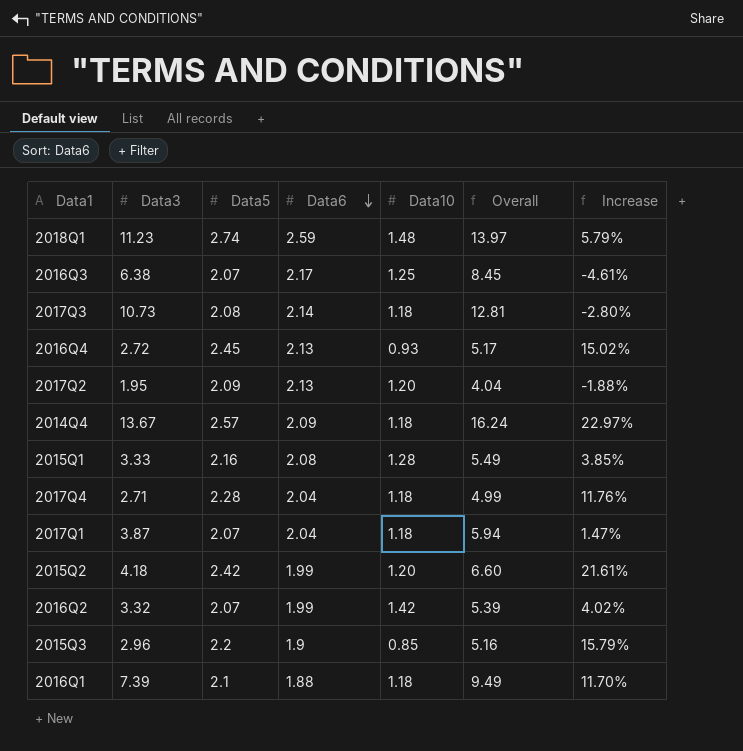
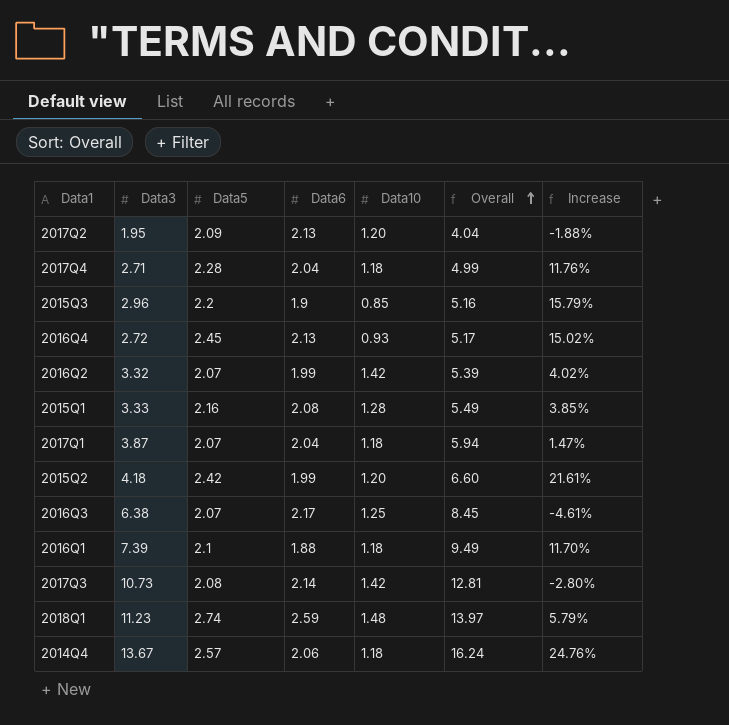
row order: Data6 descending -> Overall ascending
2017Q3 | Data10: 1.18 -> 1.42
2014Q4 | Data6: 2.09 -> 2.06
2014Q4 | Increase: 22.97% -> 24.76%

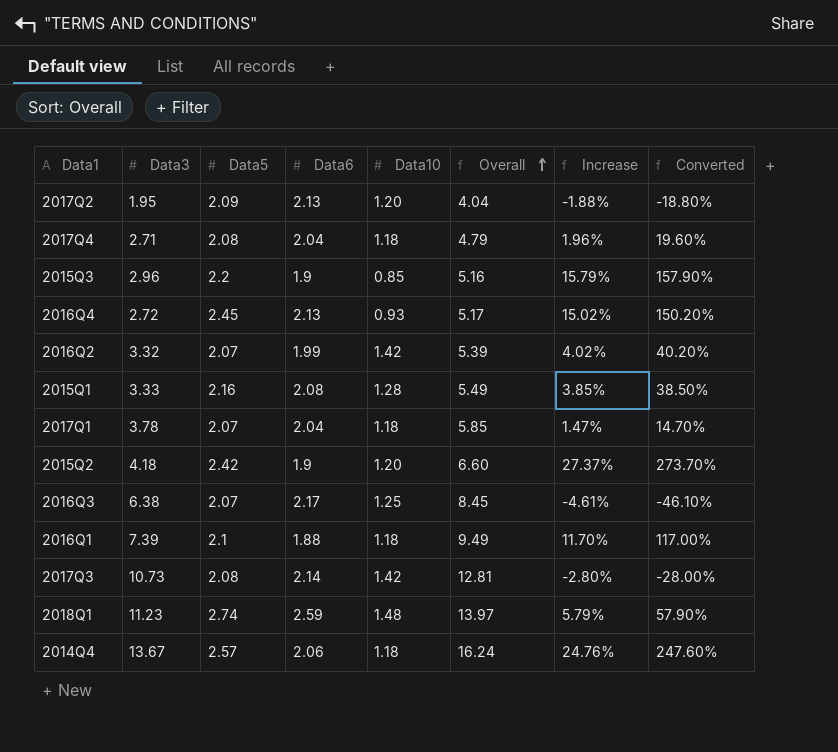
column Converted | formula: none -> [Increase] * 10
2017Q4 | Data5: 2.28 -> 2.08
2017Q4 | Overall: 4.99 -> 4.79
2017Q4 | Increase: 11.76% -> 1.96%
2017Q1 | Data3: 3.87 -> 3.78
2017Q1 | Overall: 5.94 -> 5.85
2015Q2 | Data6: 1.99 -> 1.9
2015Q2 | Increase: 21.61% -> 27.37%

